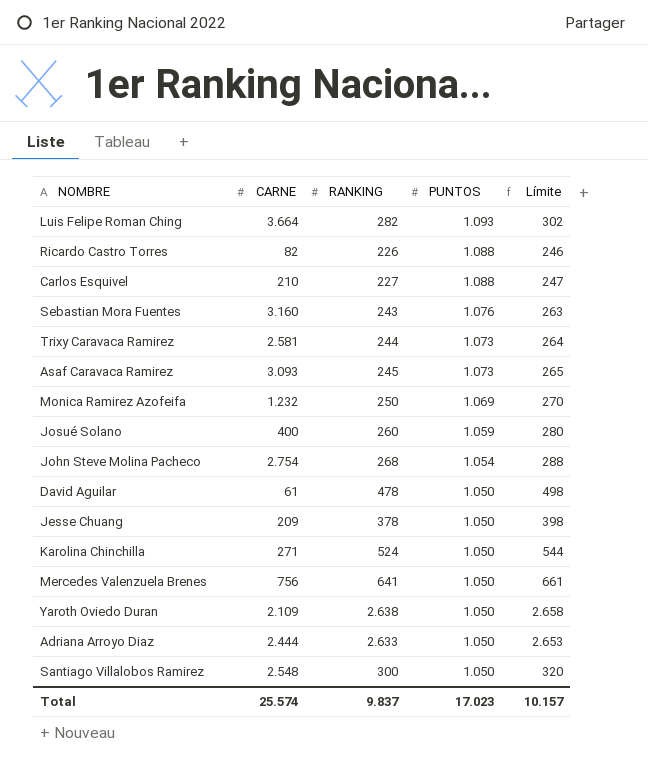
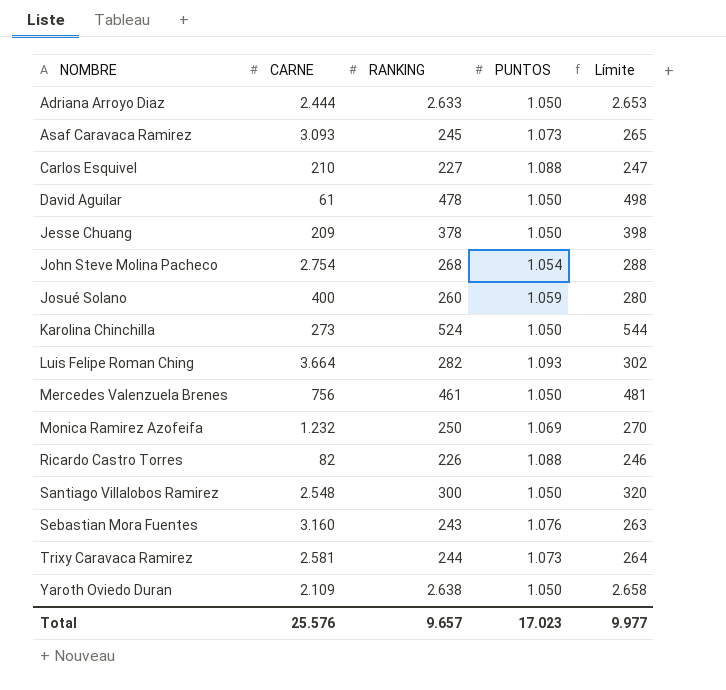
row order: PUNTOS descending -> NOMBRE ascending
Karolina Chinchilla | CARNE: 271 -> 273
Mercedes Valenzuela Brenes | RANKING: 641 -> 461
Mercedes Valenzuela Brenes | Límite: 661 -> 481
Total | CARNE: 25.574 -> 25.576
Total | RANKING: 9.837 -> 9.657
Total | Límite: 10.157 -> 9.977

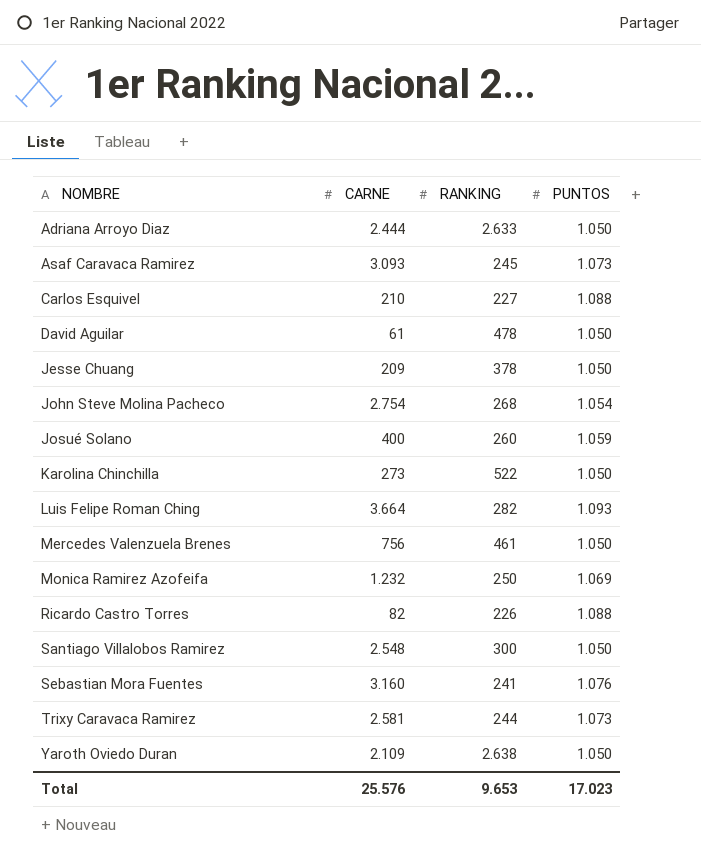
column Límite | formula: [RANKING] + 20 -> none
Karolina Chinchilla | RANKING: 524 -> 522
Sebastian Mora Fuentes | RANKING: 243 -> 241
Total | RANKING: 9.657 -> 9.653

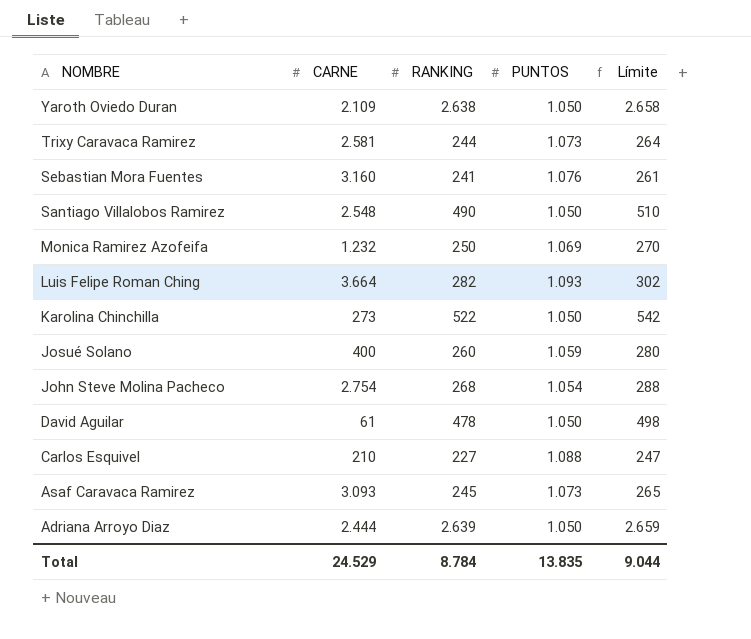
row order: NOMBRE ascending -> NOMBRE descending
column Límite | formula: none -> [RANKING] + 20
row Jesse Chuang: 209 | 378 | 1.050 -> none
row Mercedes Valenzuela Brenes: 756 | 461 | 1.050 -> none
row Ricardo Castro Torres: 82 | 226 | 1.088 -> none
Santiago Villalobos Ramirez | RANKING: 300 -> 490
Adriana Arroyo Diaz | RANKING: 2.633 -> 2.639
Total | CARNE: 25.576 -> 24.529
Total | RANKING: 9.653 -> 8.784
Total | PUNTOS: 17.023 -> 13.835

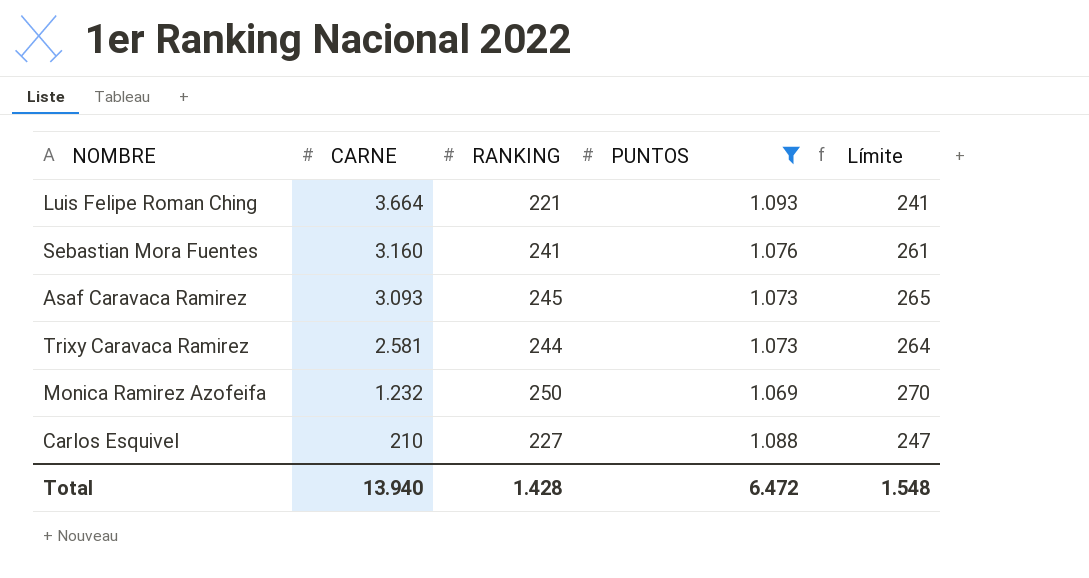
filter: none -> PUNTOS >= 1.069
row order: NOMBRE descending -> CARNE descending
Luis Felipe Roman Ching | RANKING: 282 -> 221
Luis Felipe Roman Ching | Límite: 302 -> 241
Total | CARNE: 24.529 -> 13.940
Total | RANKING: 8.784 -> 1.428
Total | PUNTOS: 13.835 -> 6.472
Total | Límite: 9.044 -> 1.548

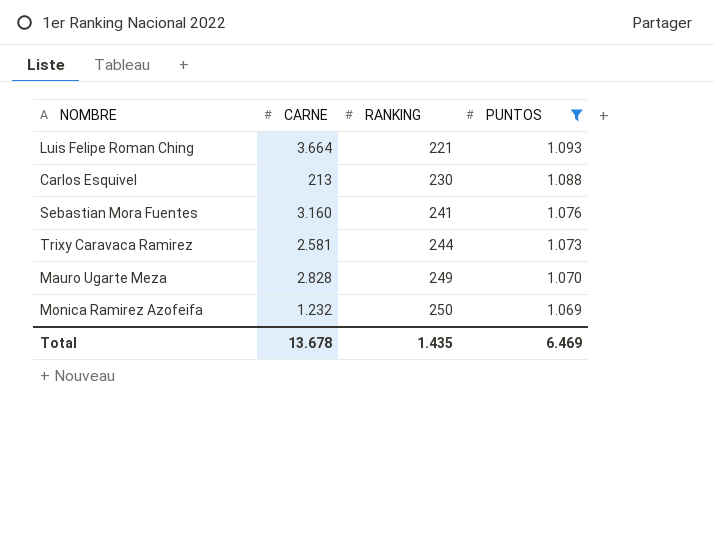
row order: CARNE descending -> RANKING ascending
column Límite | formula: [RANKING] + 20 -> none
row Asaf Caravaca Ramirez: 3.093 | 245 | 1.073 | 265 -> none
Carlos Esquivel | CARNE: 210 -> 213
Carlos Esquivel | RANKING: 227 -> 230
row Mauro Ugarte Meza: none -> 2.828 | 249 | 1.070
Total | CARNE: 13.940 -> 13.678
Total | RANKING: 1.428 -> 1.435
Total | PUNTOS: 6.472 -> 6.469

